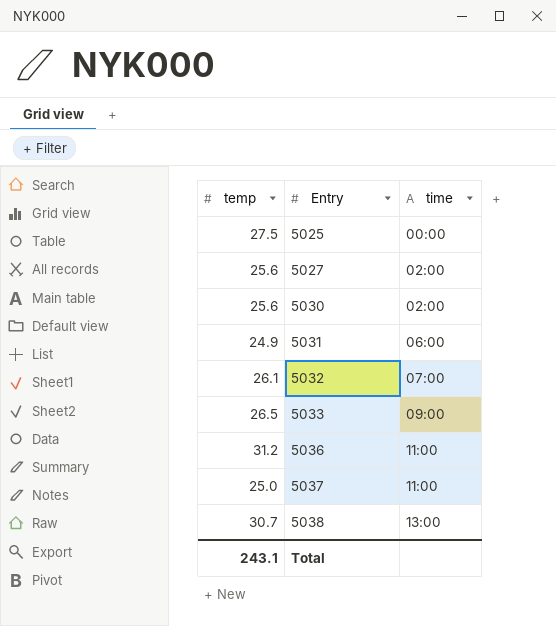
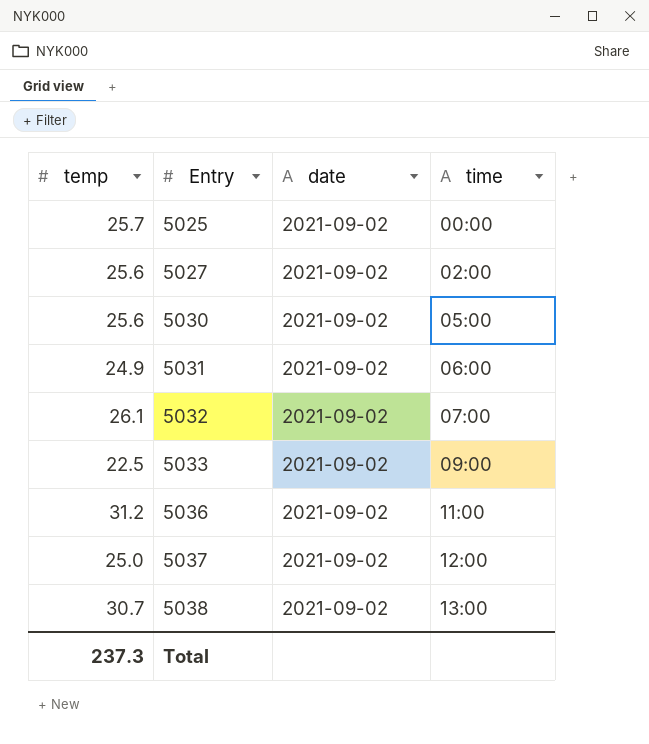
column date | position: none -> 3
5025 | temp: 27.5 -> 25.7
5030 | time: 02:00 -> 05:00
5033 | temp: 26.5 -> 22.5
5037 | time: 11:00 -> 12:00
Total | temp: 243.1 -> 237.3

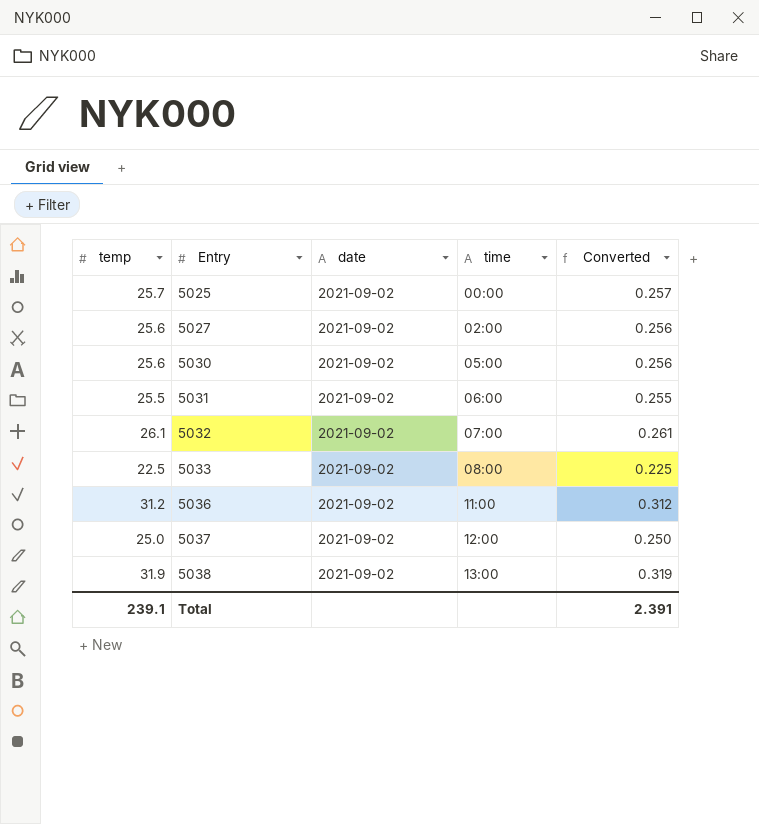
column Converted | formula: none -> [temp] * 0.01
5031 | temp: 24.9 -> 25.5
5033 | time: 09:00 -> 08:00
5038 | temp: 30.7 -> 31.9
Total | temp: 237.3 -> 239.1

